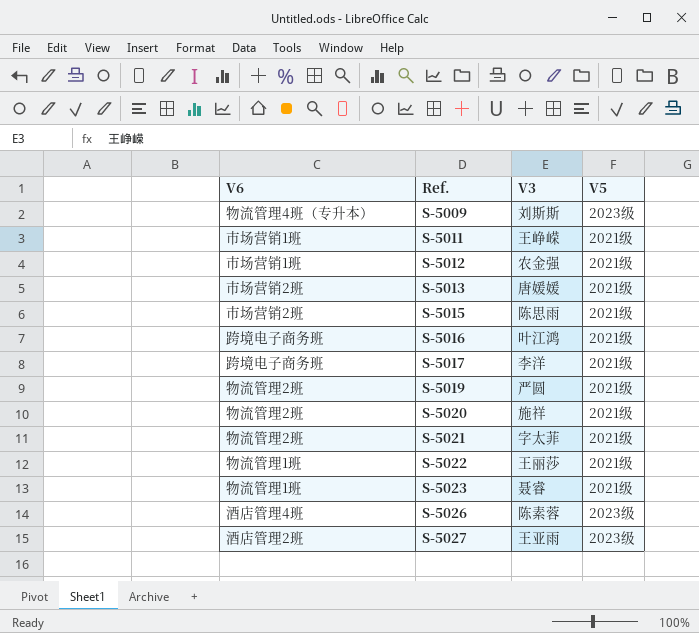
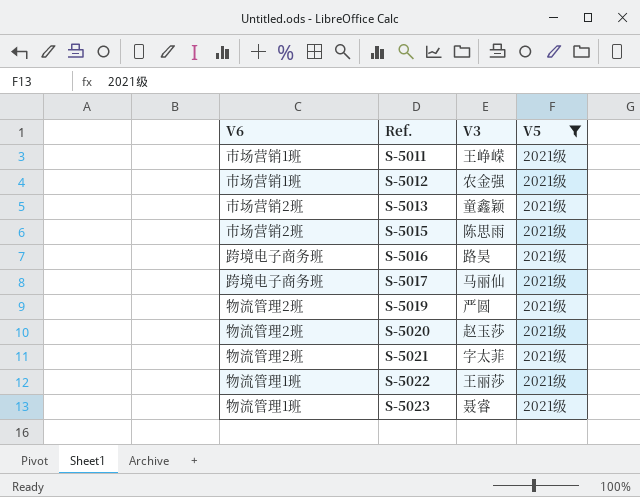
filter: none -> V5 = 2021级
S-5013 | V3: 唐媛媛 -> 童鑫颖
S-5016 | V3: 叶江鸿 -> 路昊
S-5017 | V3: 李洋 -> 马丽仙
S-5020 | V3: 施祥 -> 赵玉莎

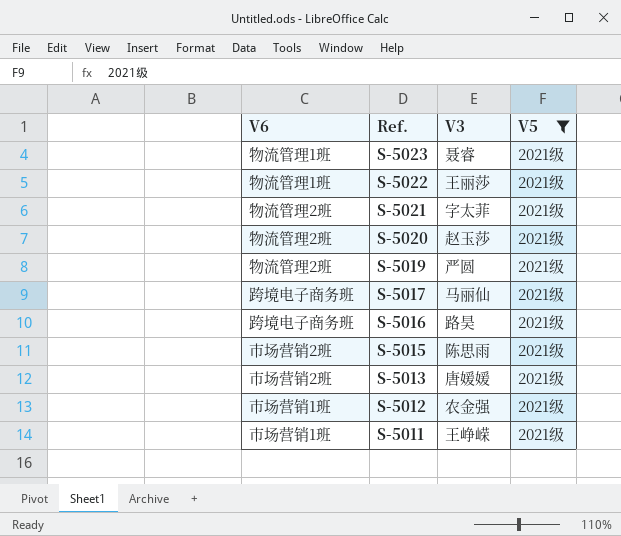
row order: Ref. ascending -> Ref. descending
S-5013 | V3: 童鑫颖 -> 唐媛媛

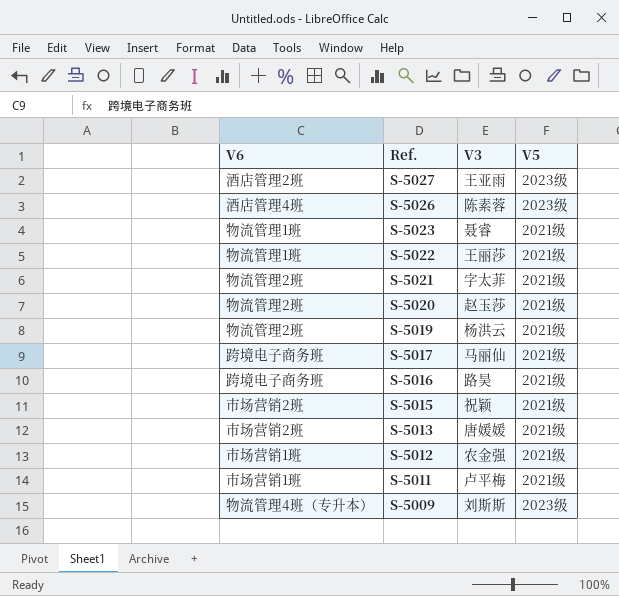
filter: V5 = 2021级 -> none
S-5019 | V3: 严圆 -> 杨洪云
S-5015 | V3: 陈思雨 -> 祝颖
S-5011 | V3: 王峥嵘 -> 卢平梅

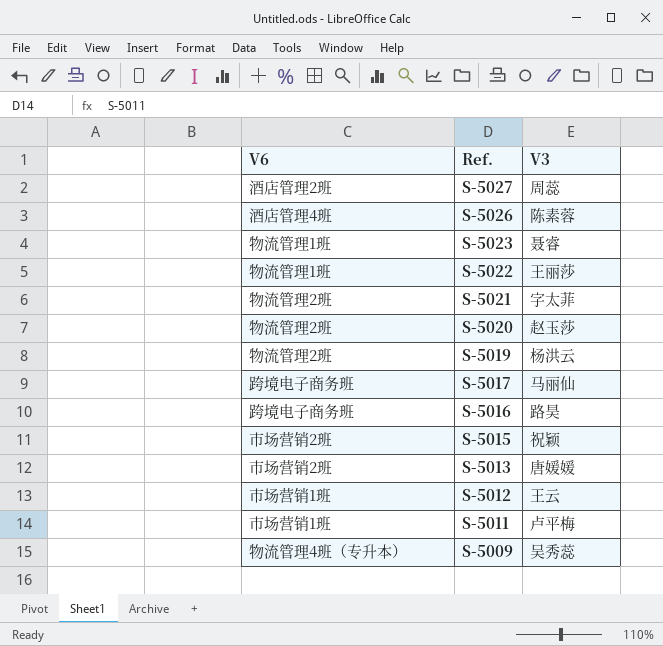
column V5 | position: 4 -> none
S-5027 | V3: 王亚雨 -> 周蕊
S-5012 | V3: 农金强 -> 王云
S-5009 | V3: 刘斯斯 -> 吴秀蕊

